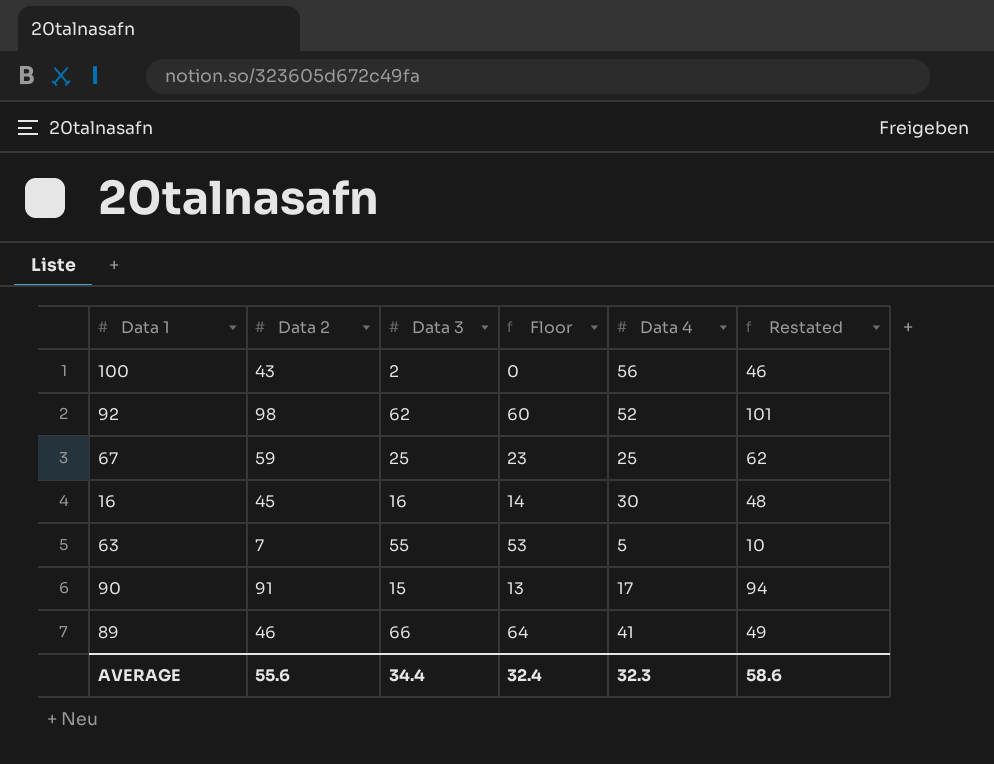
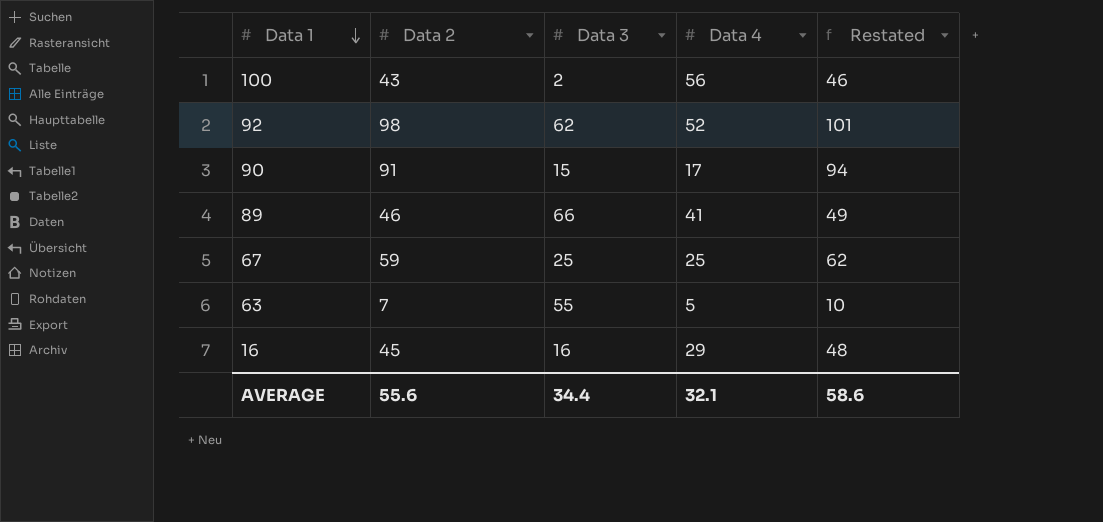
row order: none -> Data 1 descending
column Floor | formula: [Data 3] - 2 -> none
16 | Data 4: 30 -> 29
AVERAGE | Data 4: 32.3 -> 32.1

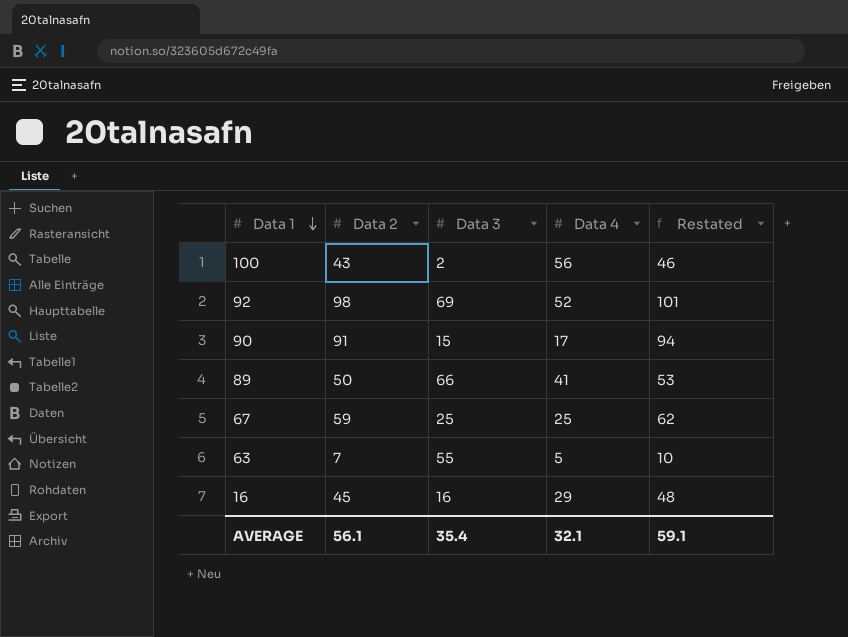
92 | Data 3: 62 -> 69
89 | Data 2: 46 -> 50
89 | Restated: 49 -> 53
AVERAGE | Data 2: 55.6 -> 56.1
AVERAGE | Data 3: 34.4 -> 35.4
AVERAGE | Restated: 58.6 -> 59.1

